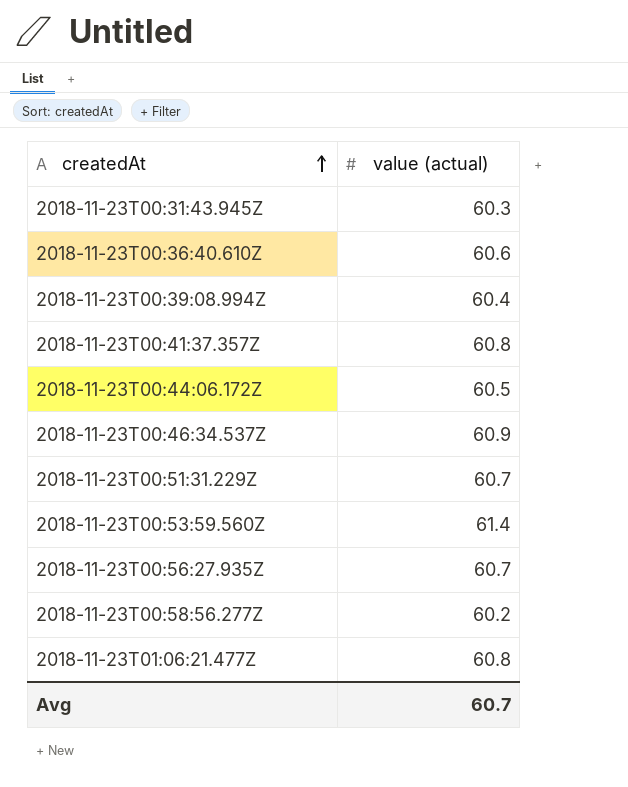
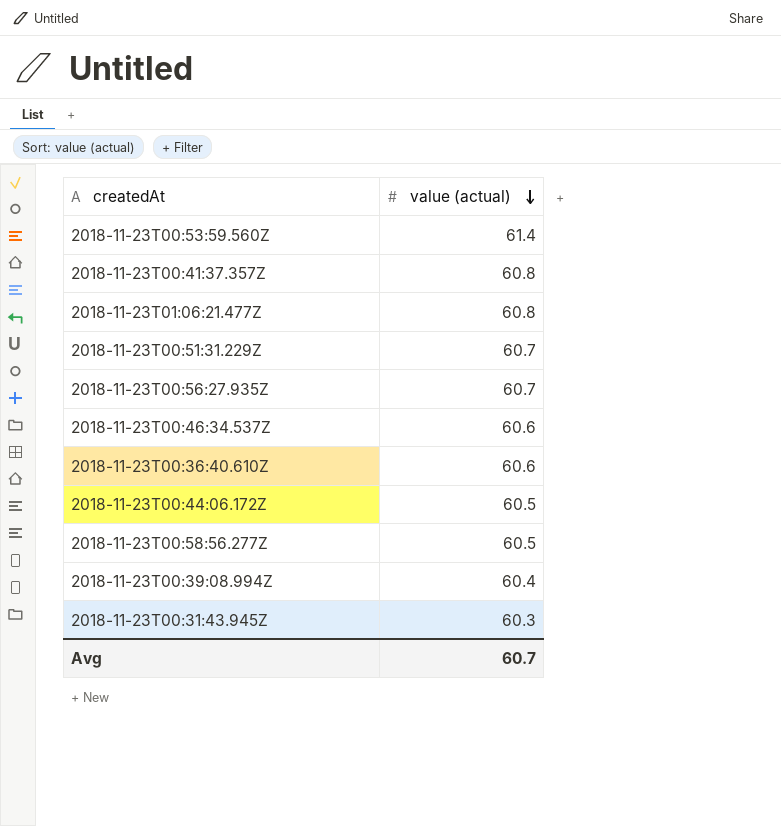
row order: createdAt ascending -> value (actual) descending
2018-11-23T00:46:34.537Z | value (actual): 60.9 -> 60.6
2018-11-23T00:58:56.277Z | value (actual): 60.2 -> 60.5

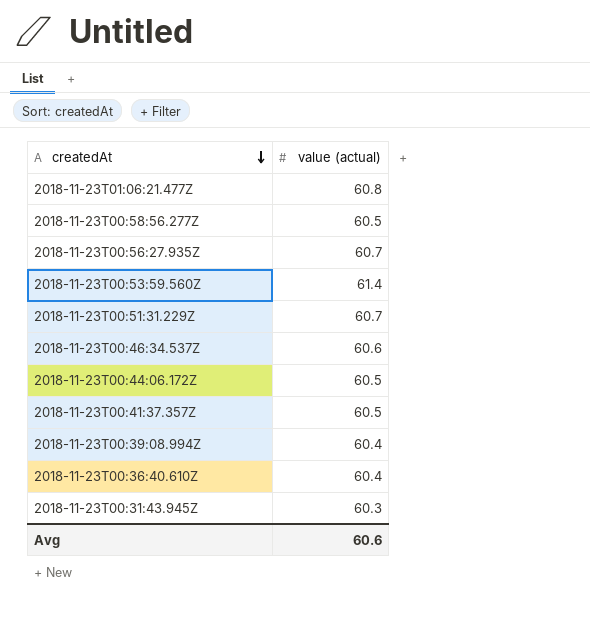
row order: value (actual) descending -> createdAt descending
2018-11-23T00:41:37.357Z | value (actual): 60.8 -> 60.5
2018-11-23T00:36:40.610Z | value (actual): 60.6 -> 60.4
Avg | value (actual): 60.7 -> 60.6

